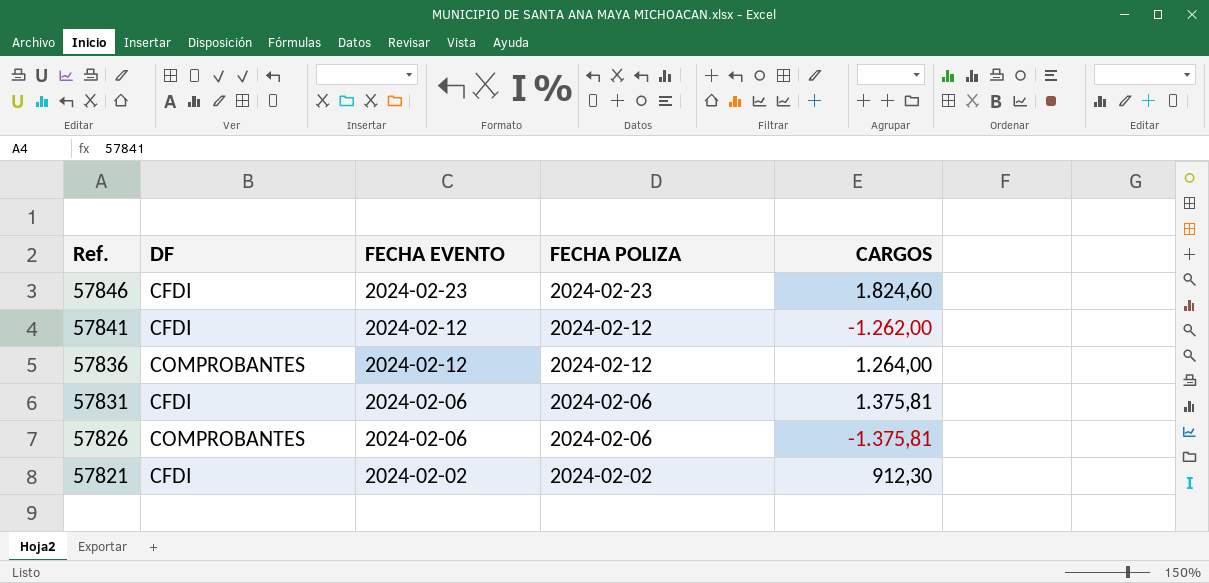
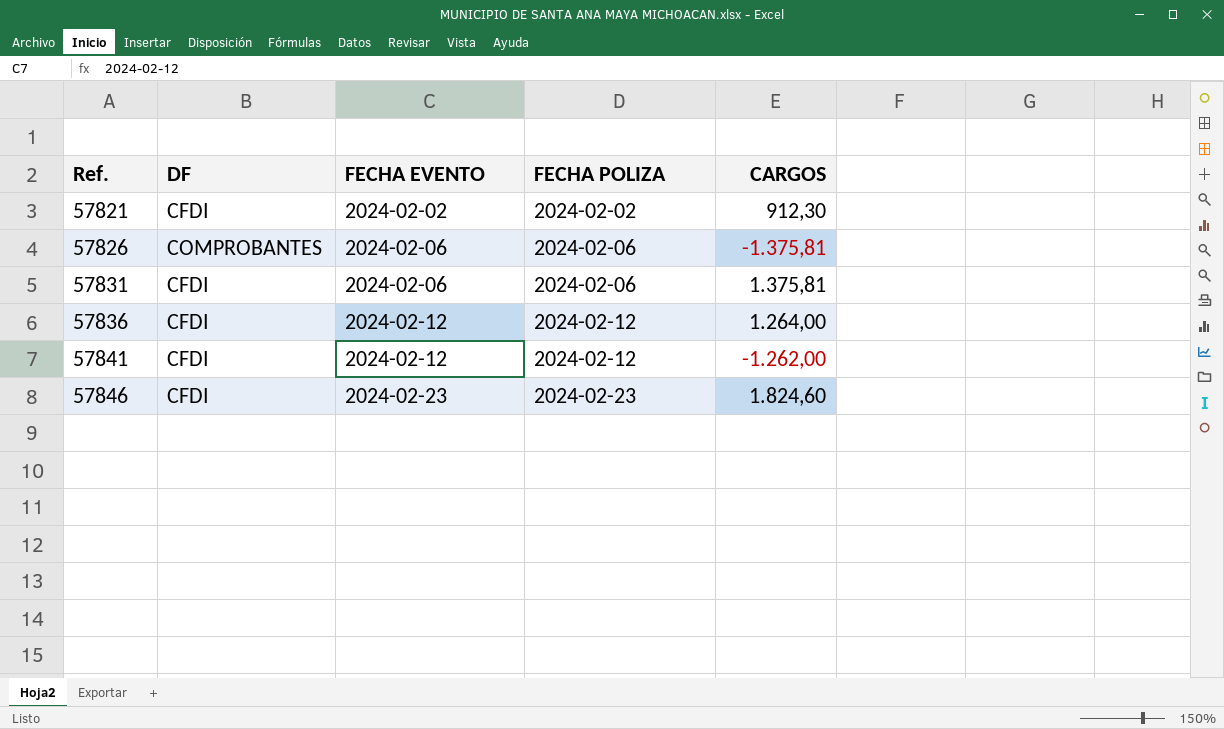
row order: Ref. descending -> Ref. ascending
57836 | DF: COMPROBANTES -> CFDI

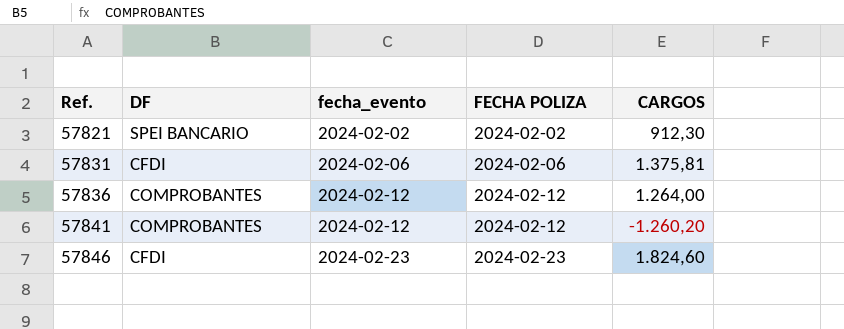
column name: FECHA EVENTO -> fecha_evento
row 57826: COMPROBANTES | 2024-02-06 | 2024-02-06 | -1.375,81 -> none
57821 | DF: CFDI -> SPEI BANCARIO
57836 | DF: CFDI -> COMPROBANTES
57841 | DF: CFDI -> COMPROBANTES
57841 | CARGOS: -1.262,00 -> -1.260,20

